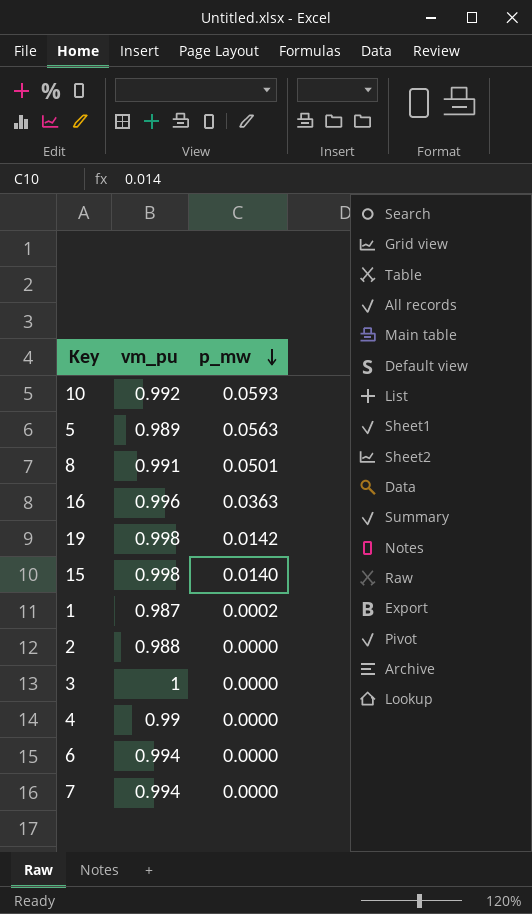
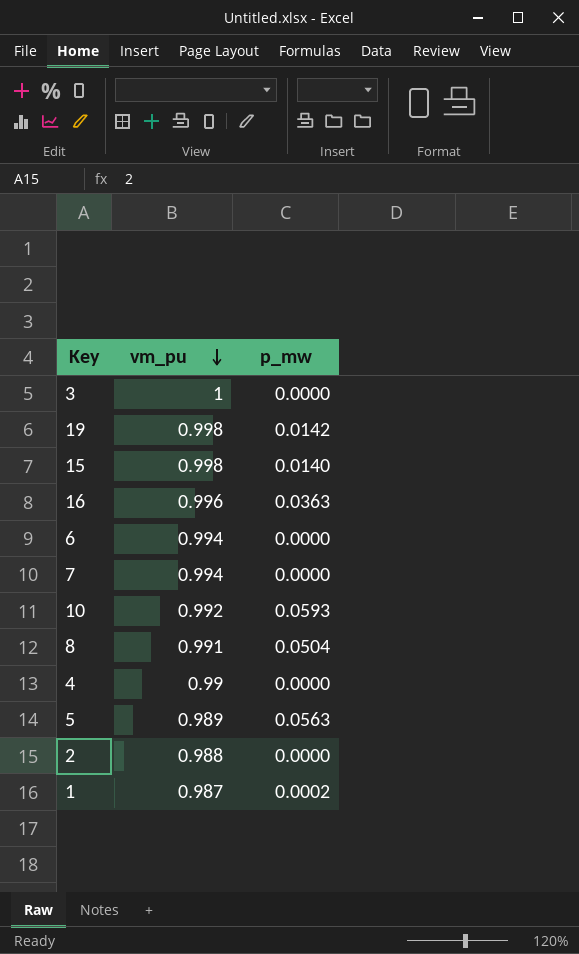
row order: p_mw descending -> vm_pu descending
8 | p_mw: 0.0501 -> 0.0504

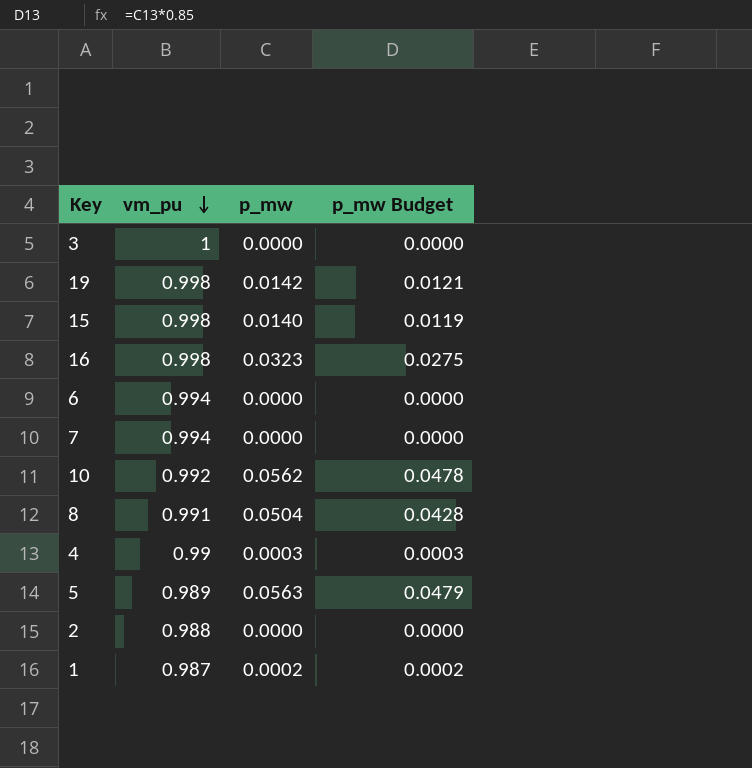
column p_mw Budget | formula: none -> [p_mw] * 0.85
16 | vm_pu: 0.996 -> 0.998
16 | p_mw: 0.0363 -> 0.0323
10 | p_mw: 0.0593 -> 0.0562
4 | p_mw: 0.0000 -> 0.0003

